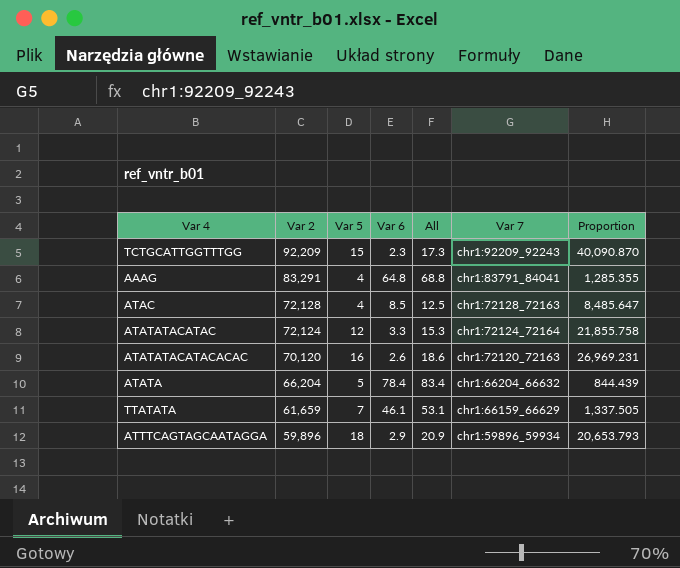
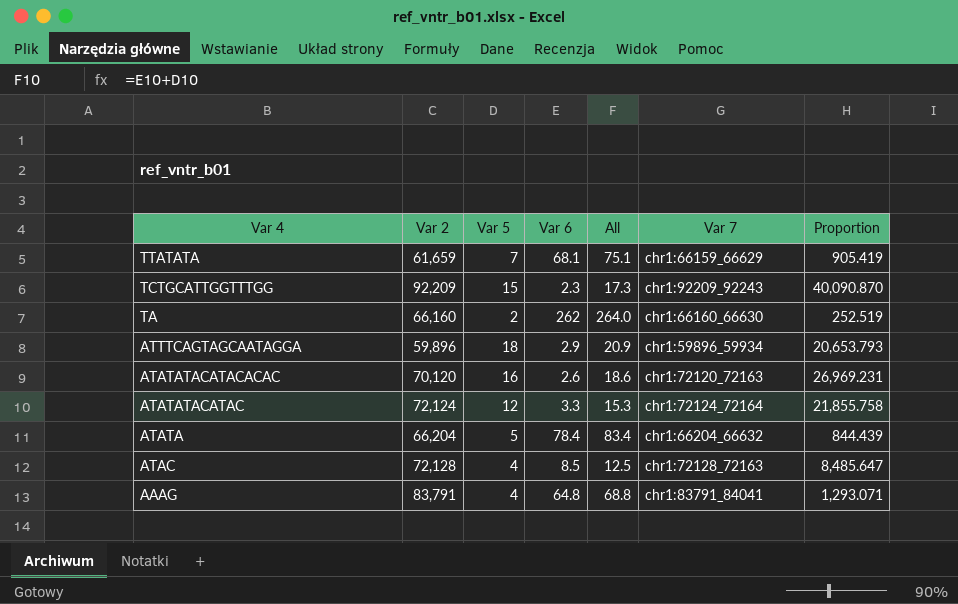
row order: Var 2 descending -> Var 4 descending
TTATATA | Var 6: 46.1 -> 68.1
TTATATA | All: 53.1 -> 75.1
TTATATA | Proportion: 1,337.505 -> 905.419
row TA: none -> 66,160 | 2 | 262 | 264.0 | chr1:66160_66630 | 252.519
AAAG | Var 2: 83,291 -> 83,791
AAAG | Proportion: 1,285.355 -> 1,293.071

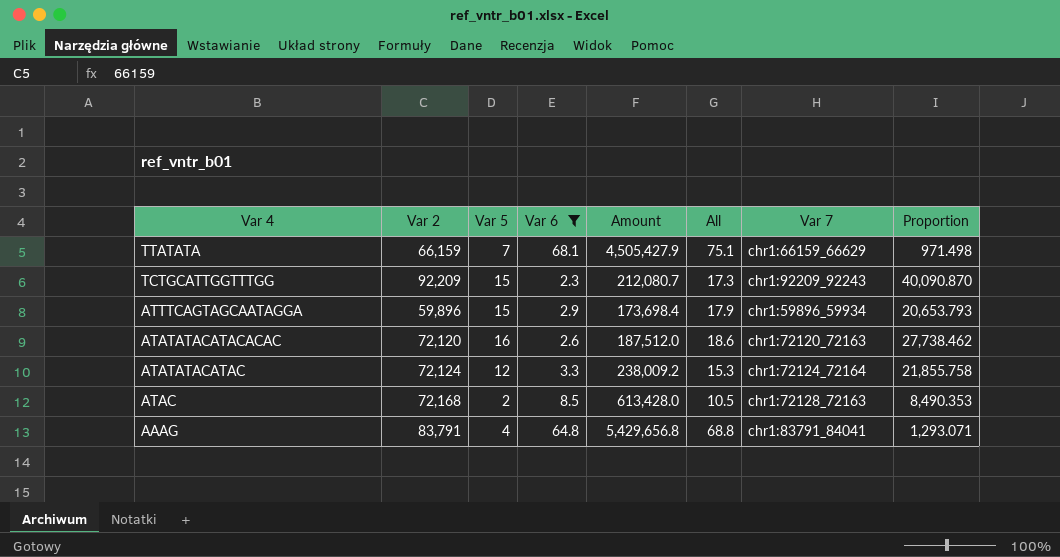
filter: none -> Var 6 <= 68.1
column Amount | formula: none -> [Var 2] * [Var 6]
TTATATA | Var 2: 61,659 -> 66,159
TTATATA | Proportion: 905.419 -> 971.498
ATTTCAGTAGCAATAGGA | Var 5: 18 -> 15
ATTTCAGTAGCAATAGGA | All: 20.9 -> 17.9
ATATATACATACACAC | Var 2: 70,120 -> 72,120
ATATATACATACACAC | Proportion: 26,969.231 -> 27,738.462
ATAC | Var 2: 72,128 -> 72,168
ATAC | Var 5: 4 -> 2
ATAC | All: 12.5 -> 10.5
ATAC | Proportion: 8,485.647 -> 8,490.353

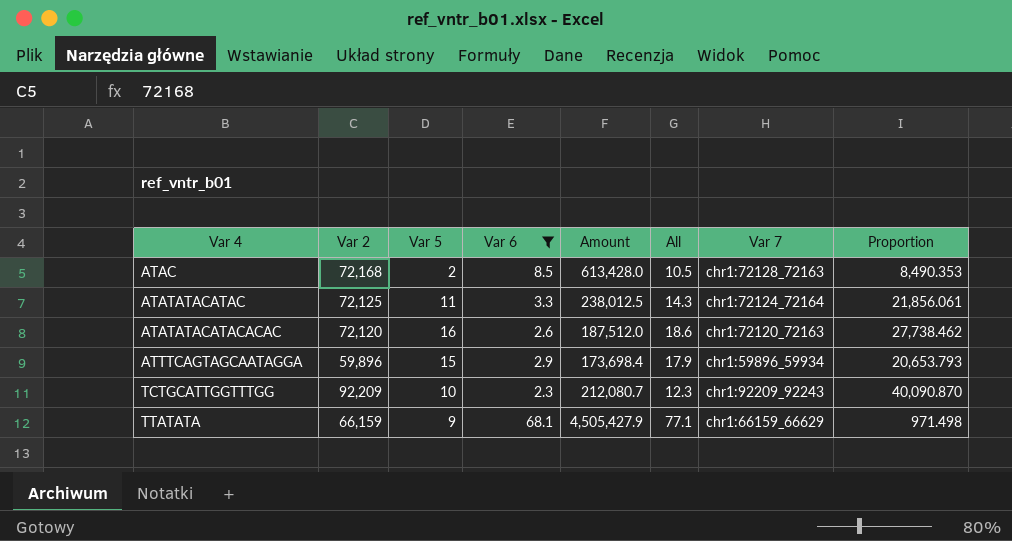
row order: Var 4 descending -> Var 4 ascending
row AAAG: 83,791 | 4 | 64.8 | 5,429,656.8 | 68.8 | chr1:83791_84041 | 1,293.071 -> none
ATATATACATAC | Var 2: 72,124 -> 72,125
ATATATACATAC | Var 5: 12 -> 11
ATATATACATAC | Amount: 238,009.2 -> 238,012.5
ATATATACATAC | All: 15.3 -> 14.3
ATATATACATAC | Proportion: 21,855.758 -> 21,856.061
TCTGCATTGGTTTGG | Var 5: 15 -> 10
TCTGCATTGGTTTGG | All: 17.3 -> 12.3
TTATATA | Var 5: 7 -> 9
TTATATA | All: 75.1 -> 77.1

